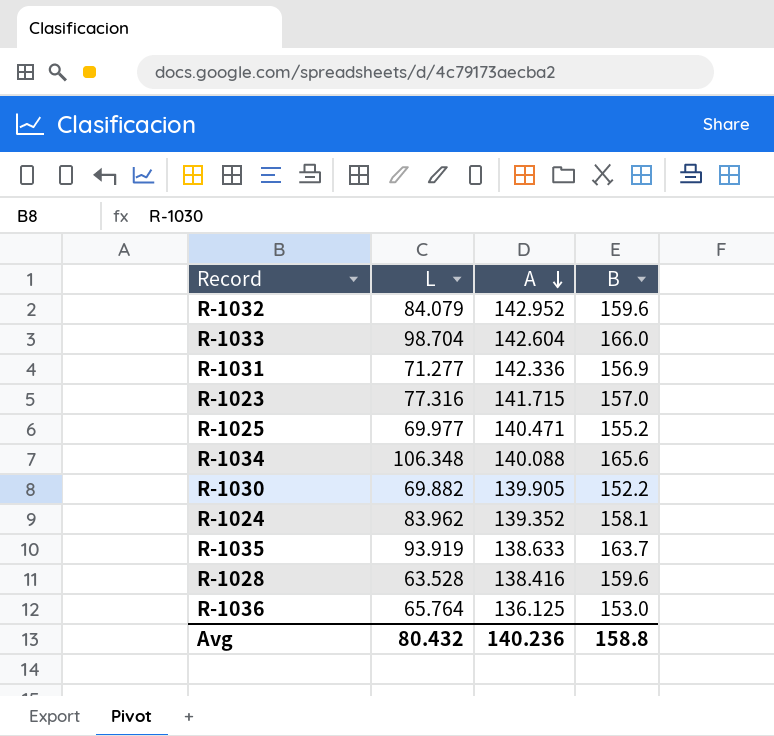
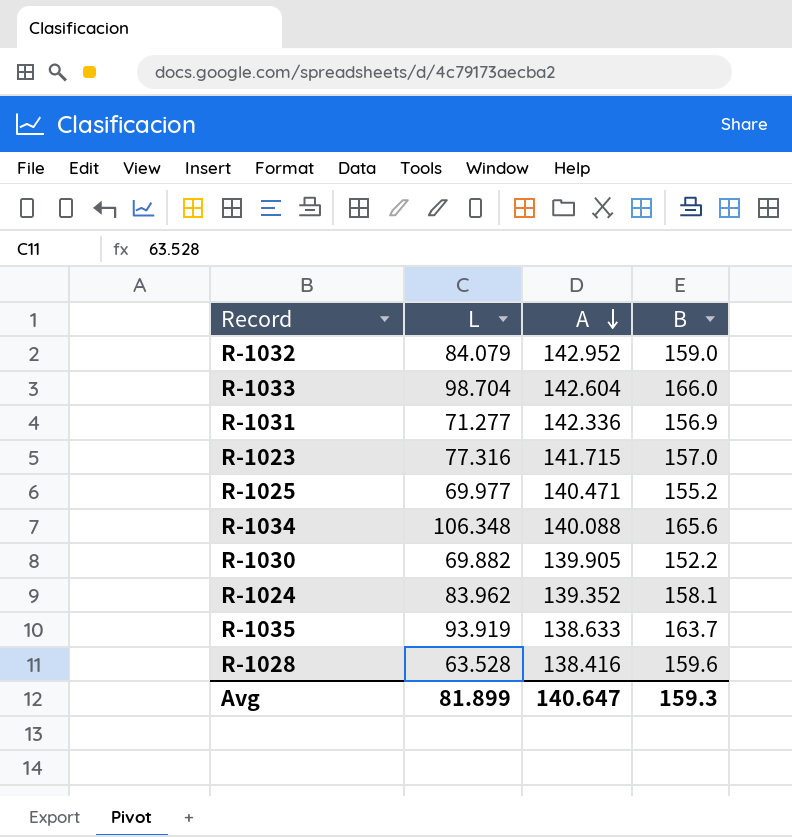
row R-1036: 65.764 | 136.125 | 153.0 -> none
R-1032 | B: 159.6 -> 159.0
Avg | L: 80.432 -> 81.899
Avg | A: 140.236 -> 140.647
Avg | B: 158.8 -> 159.3

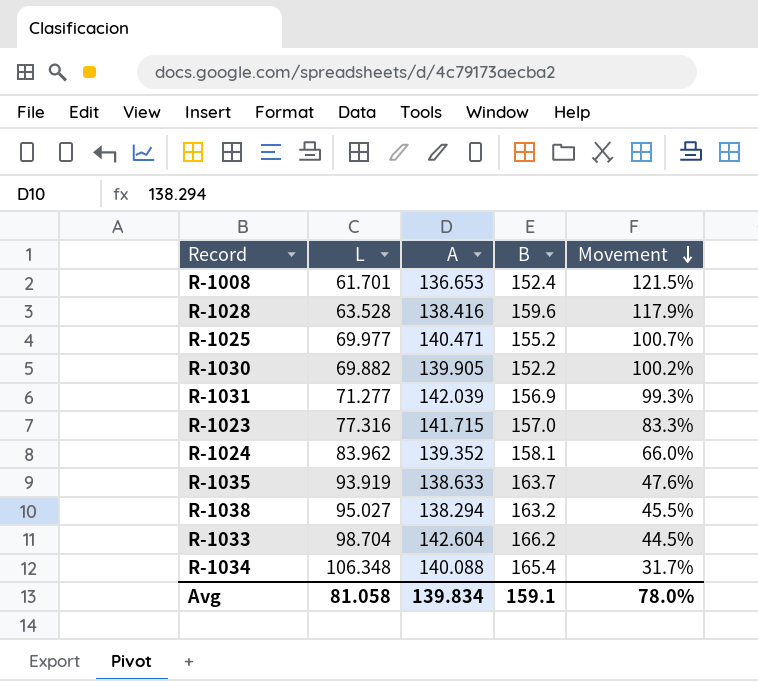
row order: A descending -> Movement descending
column Movement | formula: none -> ([A] - [L]) / [L]
row R-1032: 84.079 | 142.952 | 159.0 -> none
row R-1008: none -> 61.701 | 136.653 | 152.4 | 121.5%
R-1031 | A: 142.336 -> 142.039
row R-1038: none -> 95.027 | 138.294 | 163.2 | 45.5%
R-1033 | B: 166.0 -> 166.2
R-1034 | B: 165.6 -> 165.4
Avg | L: 81.899 -> 81.058
Avg | A: 140.647 -> 139.834
Avg | B: 159.3 -> 159.1

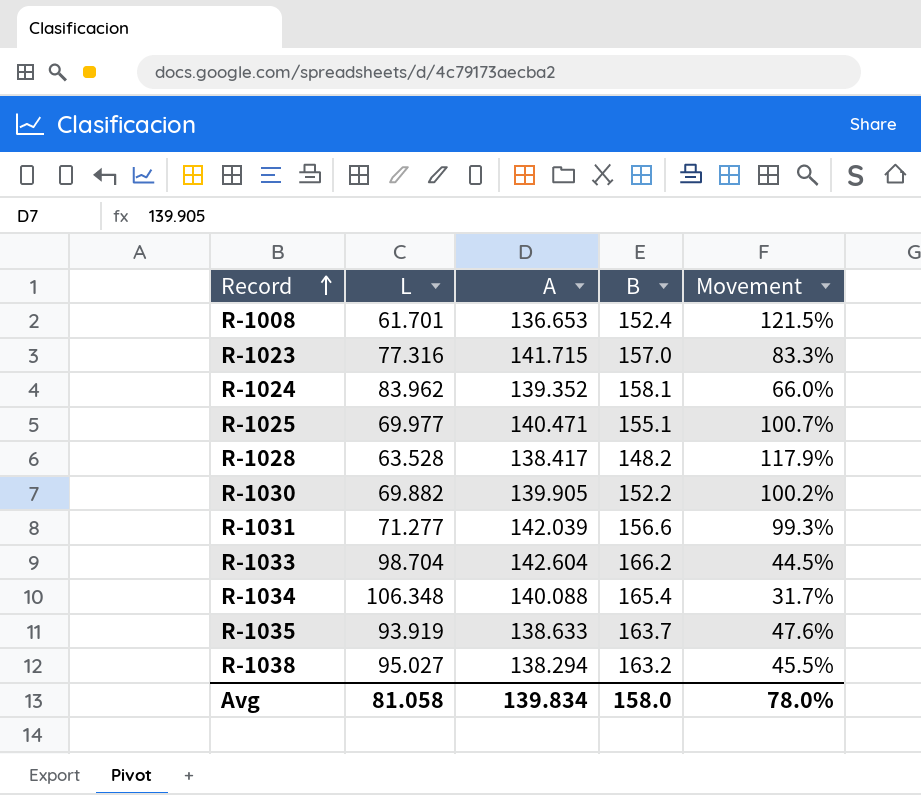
row order: Movement descending -> Record ascending
R-1025 | B: 155.2 -> 155.1
R-1028 | A: 138.416 -> 138.417
R-1028 | B: 159.6 -> 148.2
R-1031 | B: 156.9 -> 156.6
Avg | B: 159.1 -> 158.0

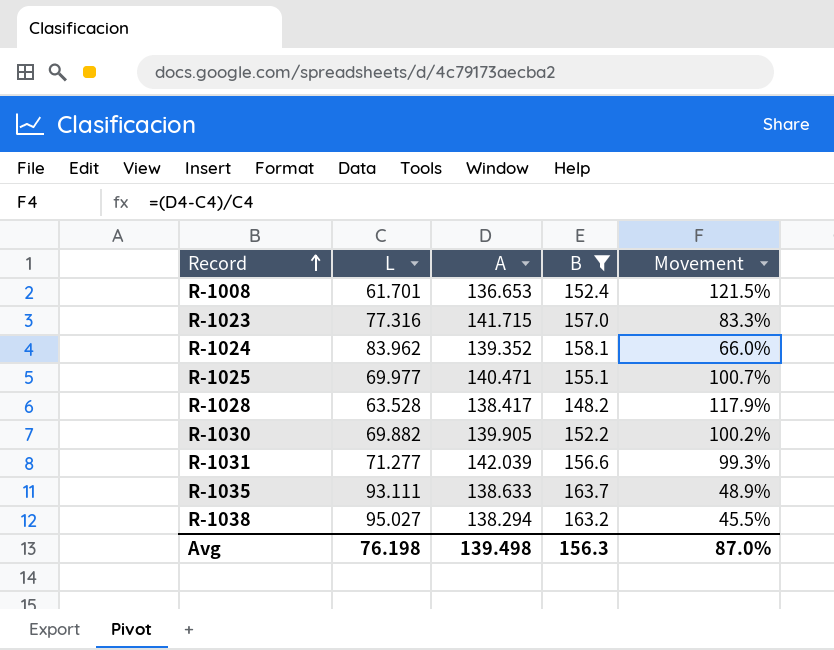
filter: none -> B <= 163.7
R-1035 | L: 93.919 -> 93.111
R-1035 | Movement: 47.6% -> 48.9%
Avg | L: 81.058 -> 76.198
Avg | A: 139.834 -> 139.498
Avg | B: 158.0 -> 156.3
Avg | Movement: 78.0% -> 87.0%

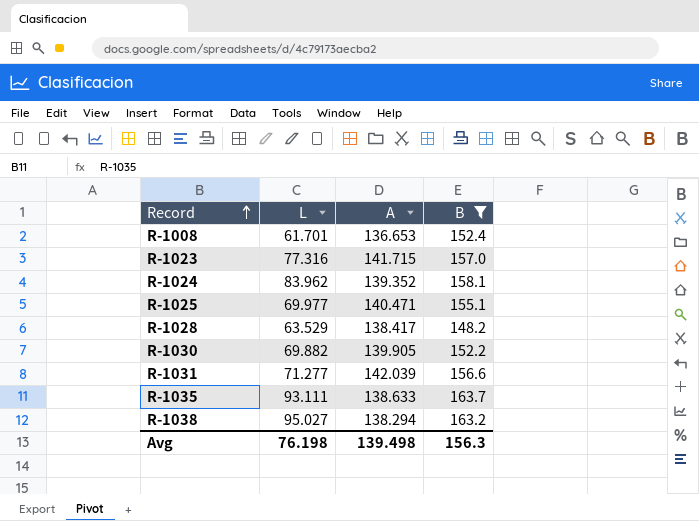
column Movement | formula: ([A] - [L]) / [L] -> none
R-1028 | L: 63.528 -> 63.529

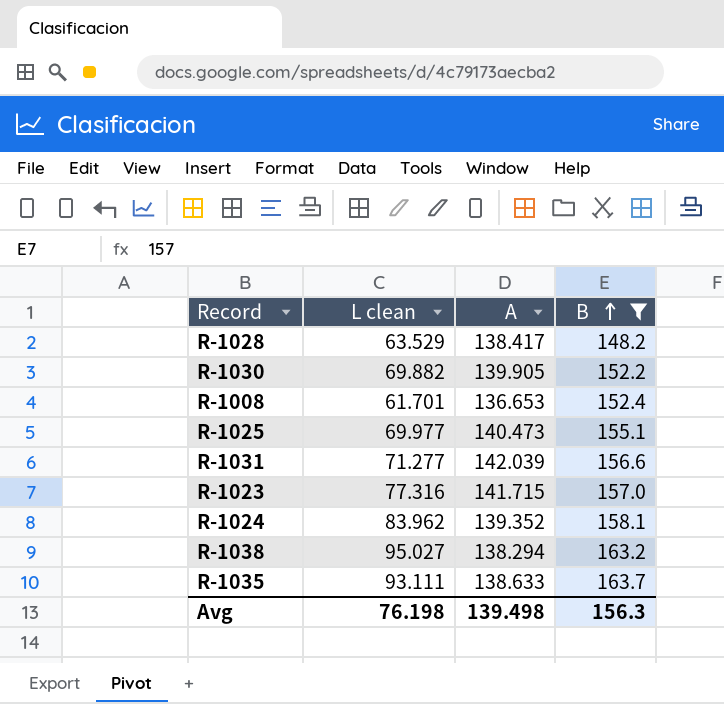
row order: Record ascending -> B ascending
column name: L -> L clean
R-1025 | A: 140.471 -> 140.473

